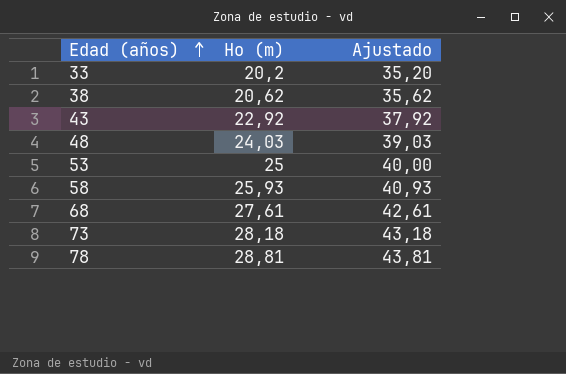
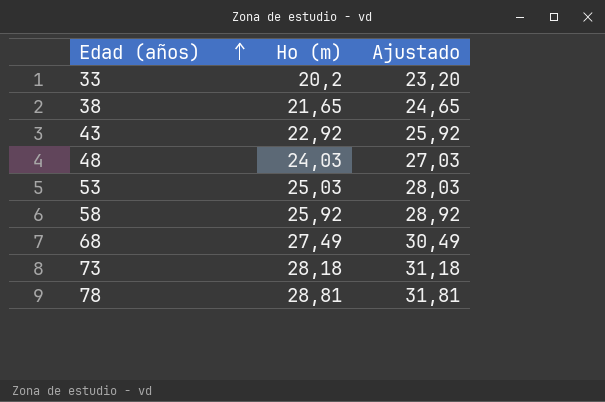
column Ajustado | formula: [Ho (m)] + 15 -> [Ho (m)] + 3
38 | Ho (m): 20,62 -> 21,65
53 | Ho (m): 25 -> 25,03
58 | Ho (m): 25,93 -> 25,92
68 | Ho (m): 27,61 -> 27,49

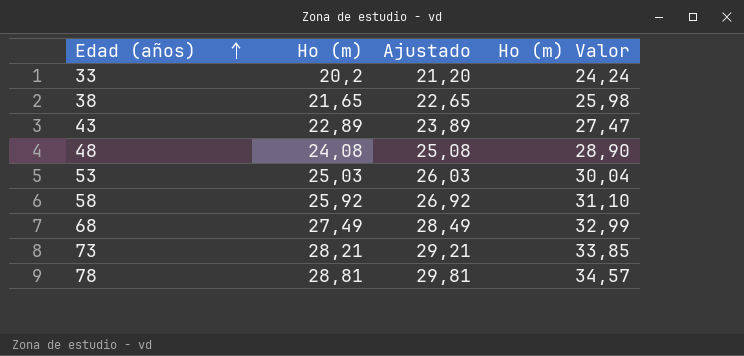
column Ajustado | formula: [Ho (m)] + 3 -> [Ho (m)] + 1
column Ho (m) Valor | formula: none -> [Ho (m)] * 1,2
43 | Ho (m): 22,92 -> 22,89
48 | Ho (m): 24,03 -> 24,08
73 | Ho (m): 28,18 -> 28,21

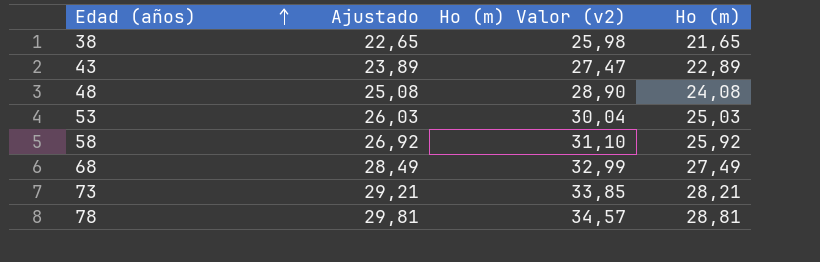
column name: Ho (m) Valor -> Ho (m) Valor (v2)
column Ho (m) | position: 2 -> 4
row 33: 20,2 | 21,20 | 24,24 -> none

